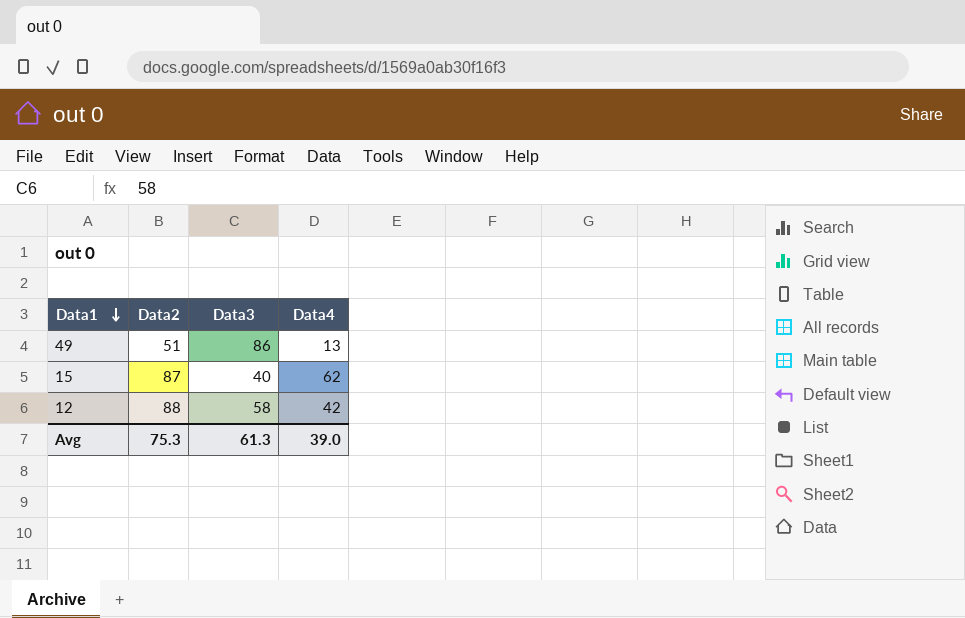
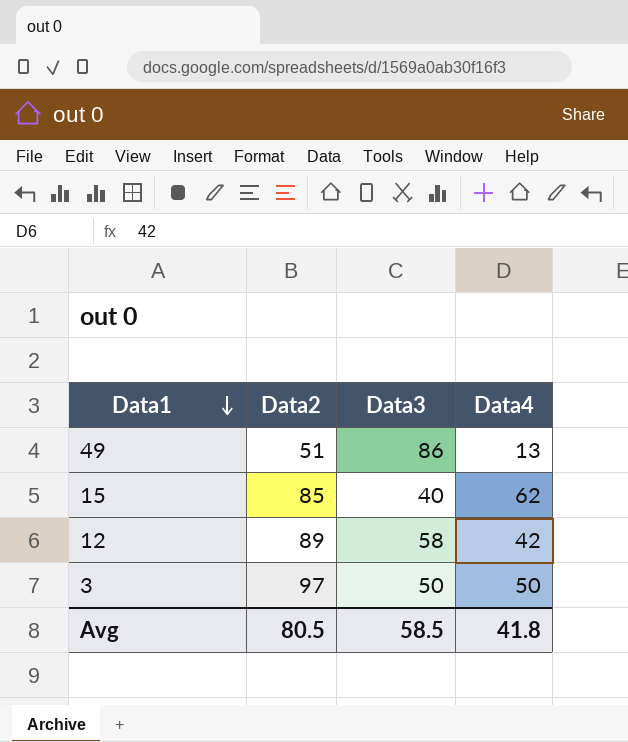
15 | Data2: 87 -> 85
12 | Data2: 88 -> 89
row 3: none -> 97 | 50 | 50
Avg | Data2: 75.3 -> 80.5
Avg | Data3: 61.3 -> 58.5
Avg | Data4: 39.0 -> 41.8

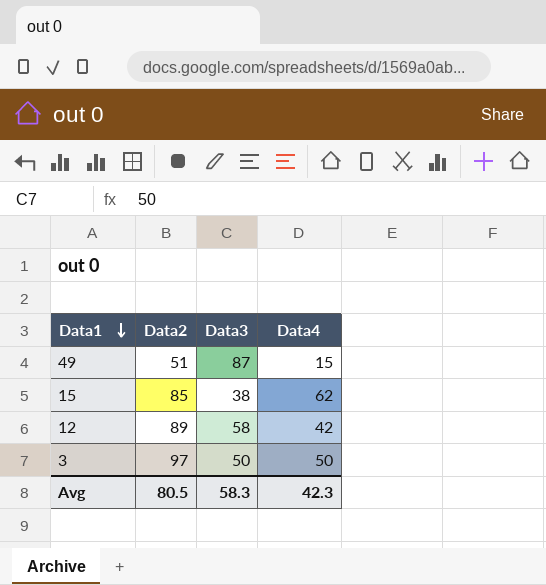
49 | Data3: 86 -> 87
49 | Data4: 13 -> 15
15 | Data3: 40 -> 38
Avg | Data3: 58.5 -> 58.3
Avg | Data4: 41.8 -> 42.3

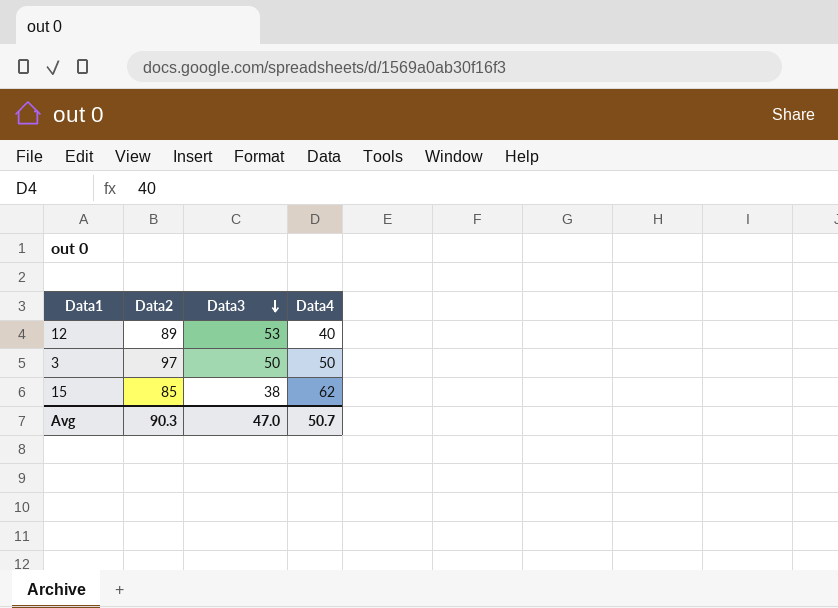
row order: Data1 descending -> Data3 descending
row 49: 51 | 87 | 15 -> none
12 | Data3: 58 -> 53
12 | Data4: 42 -> 40
Avg | Data2: 80.5 -> 90.3
Avg | Data3: 58.3 -> 47.0
Avg | Data4: 42.3 -> 50.7

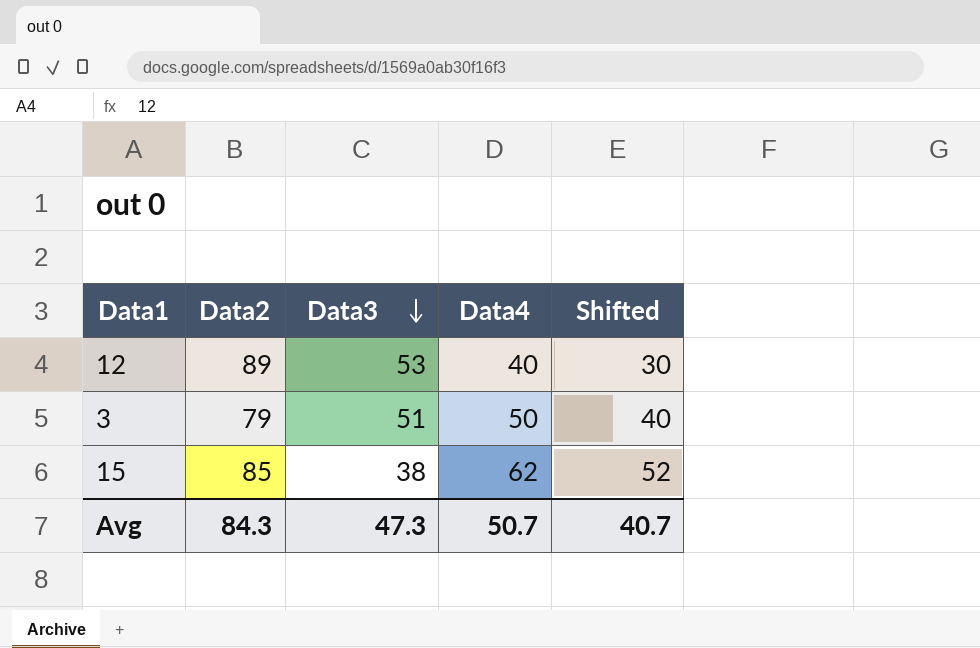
column Shifted | formula: none -> [Data4] - 10
3 | Data2: 97 -> 79
3 | Data3: 50 -> 51
Avg | Data2: 90.3 -> 84.3
Avg | Data3: 47.0 -> 47.3

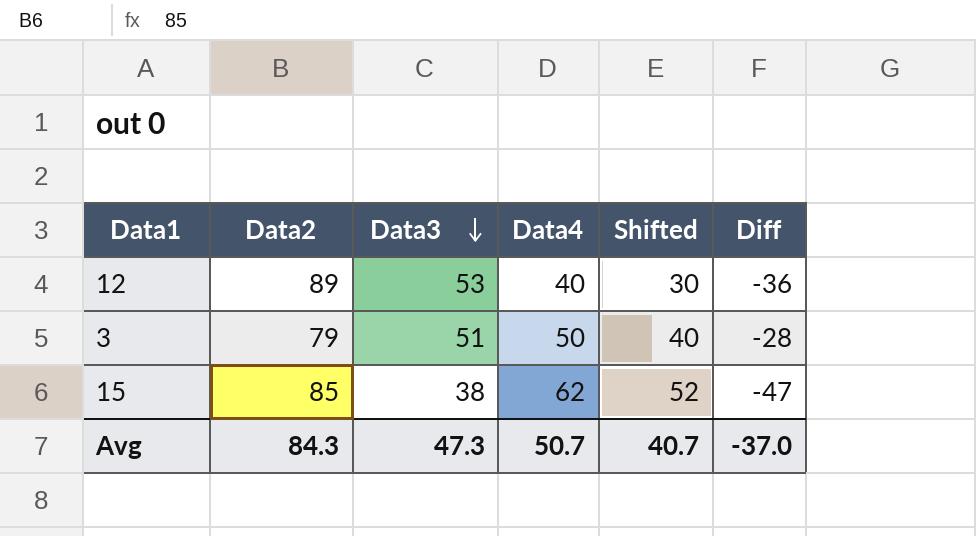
column Diff | formula: none -> [Data3] - [Data2]

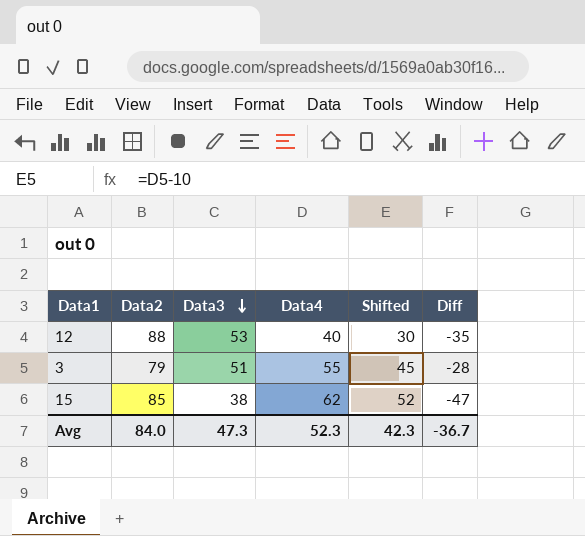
12 | Data2: 89 -> 88
12 | Diff: -36 -> -35
3 | Data4: 50 -> 55
3 | Shifted: 40 -> 45
Avg | Data2: 84.3 -> 84.0
Avg | Data4: 50.7 -> 52.3
Avg | Shifted: 40.7 -> 42.3
Avg | Diff: -37.0 -> -36.7

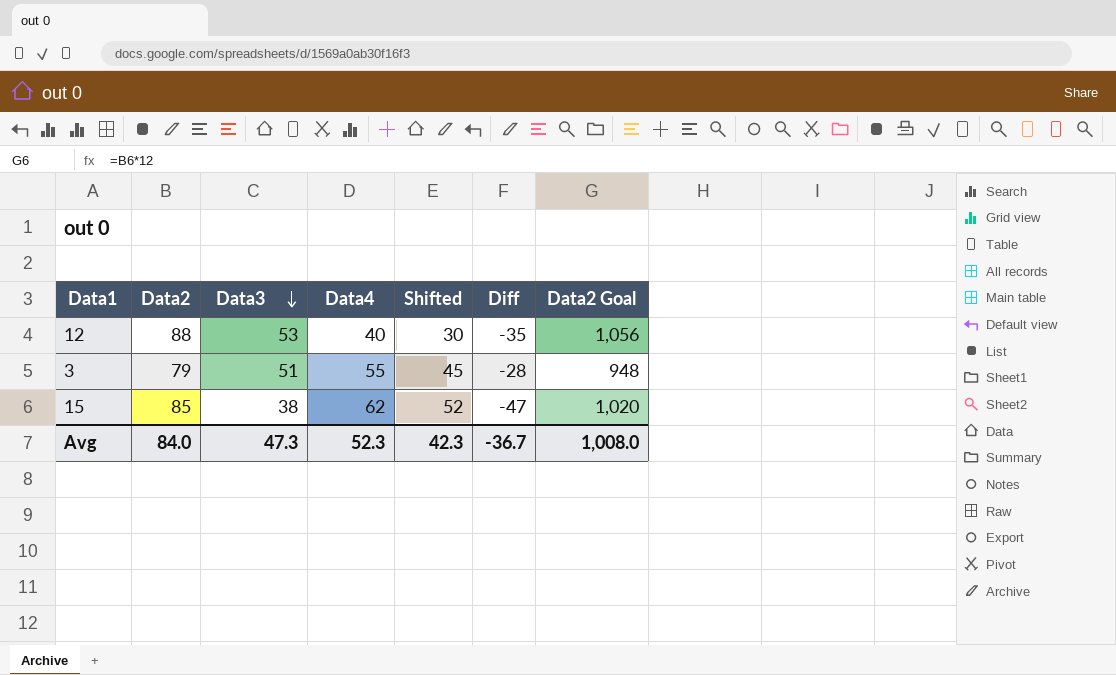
column Data2 Goal | formula: none -> [Data2] * 12

